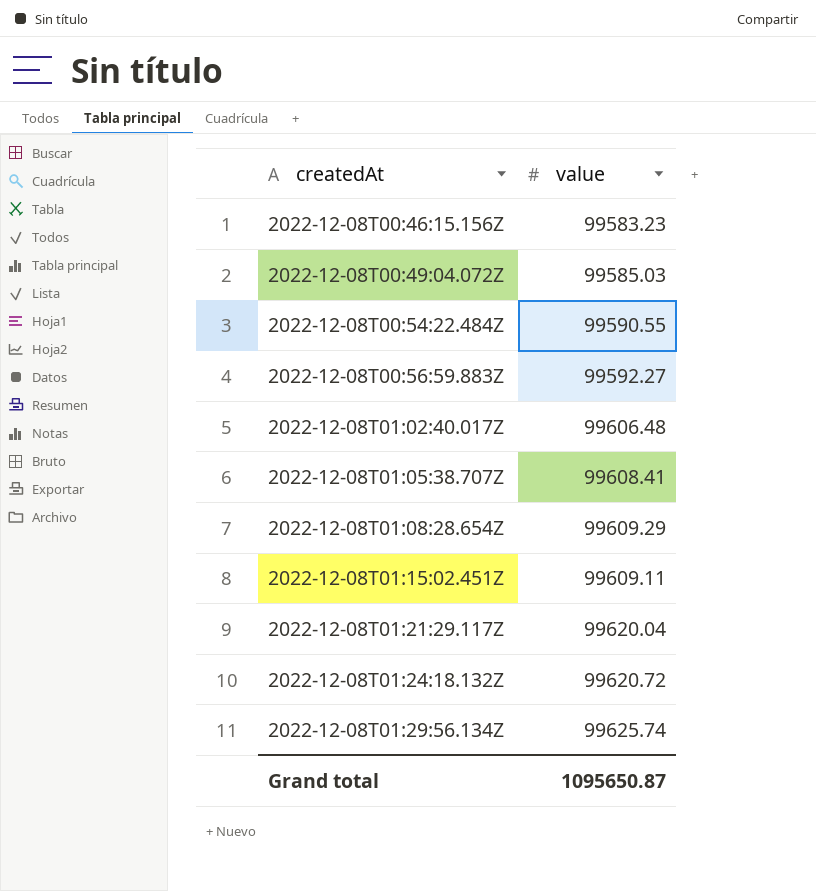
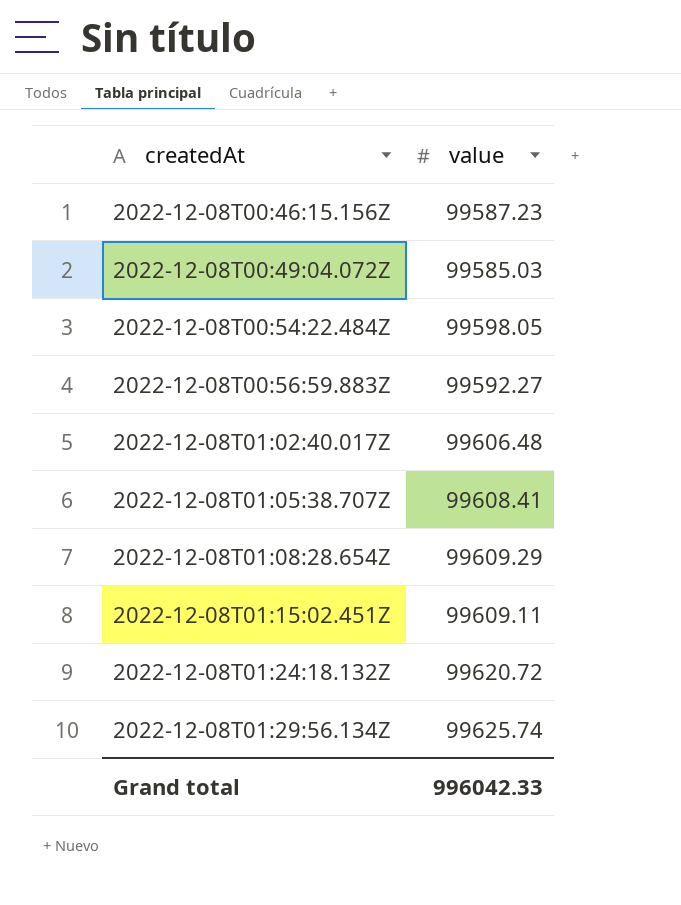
row 2022-12-08T01:21:29.117Z: 99620.04 -> none
2022-12-08T00:46:15.156Z | value: 99583.23 -> 99587.23
2022-12-08T00:54:22.484Z | value: 99590.55 -> 99598.05
Grand total | value: 1095650.87 -> 996042.33

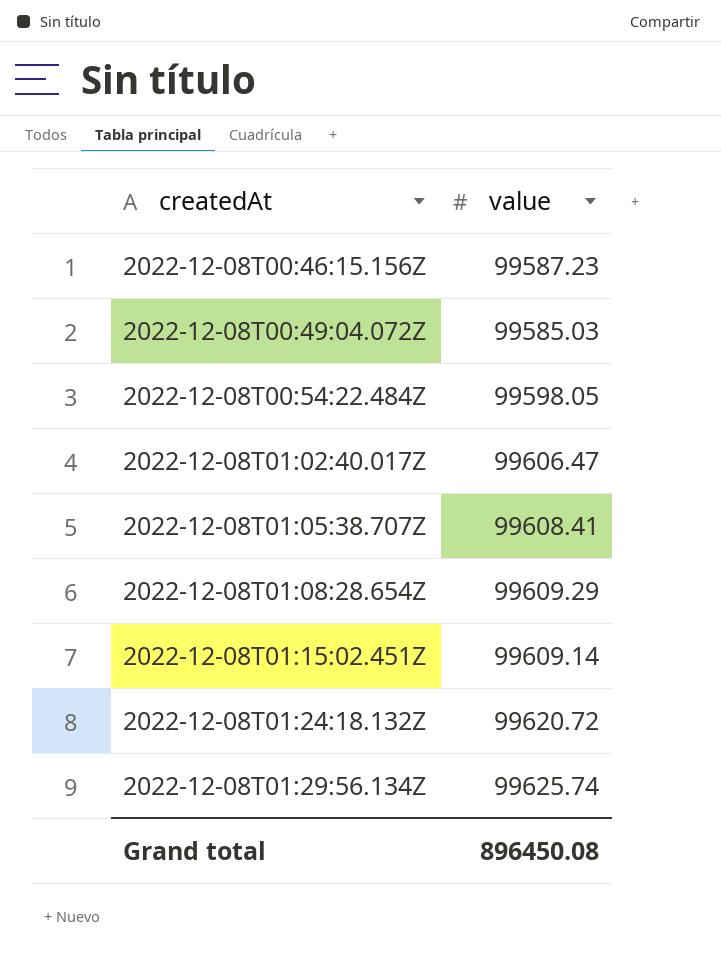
row 2022-12-08T00:56:59.883Z: 99592.27 -> none
2022-12-08T01:02:40.017Z | value: 99606.48 -> 99606.47
2022-12-08T01:15:02.451Z | value: 99609.11 -> 99609.14
Grand total | value: 996042.33 -> 896450.08

